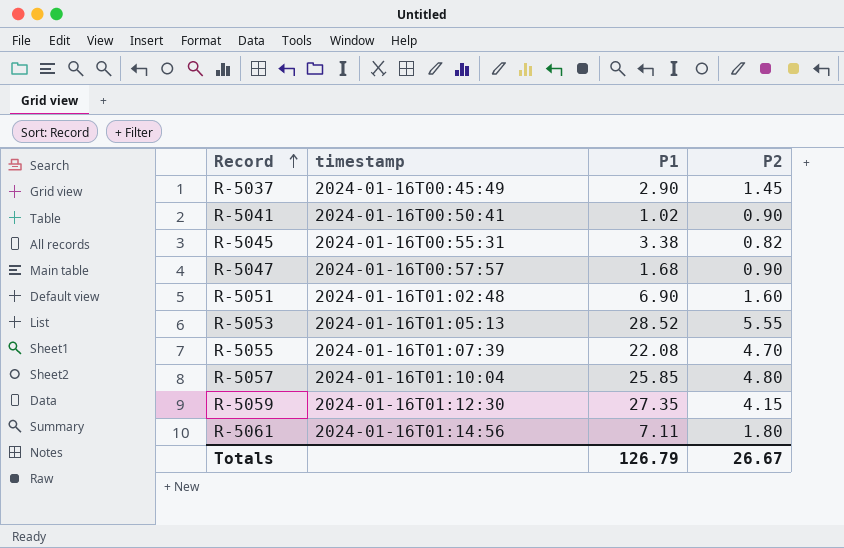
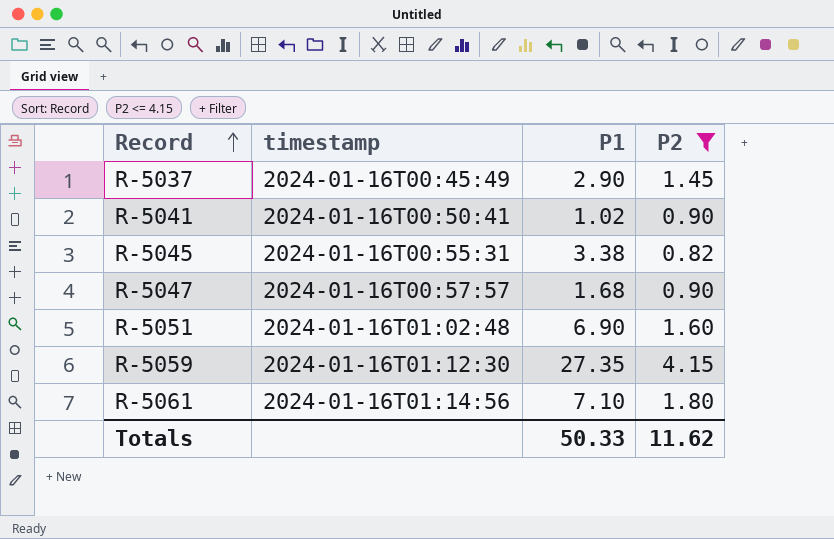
filter: none -> P2 <= 4.15
R-5061 | P1: 7.11 -> 7.10
Totals | P1: 126.79 -> 50.33
Totals | P2: 26.67 -> 11.62

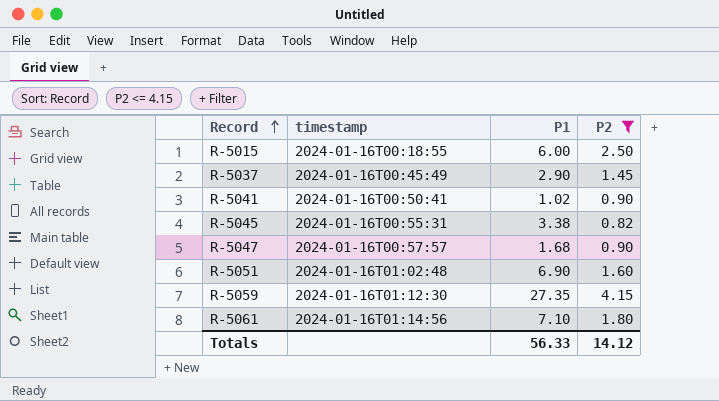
row R-5015: none -> 2024-01-16T00:18:55 | 6.00 | 2.50
Totals | P1: 50.33 -> 56.33
Totals | P2: 11.62 -> 14.12

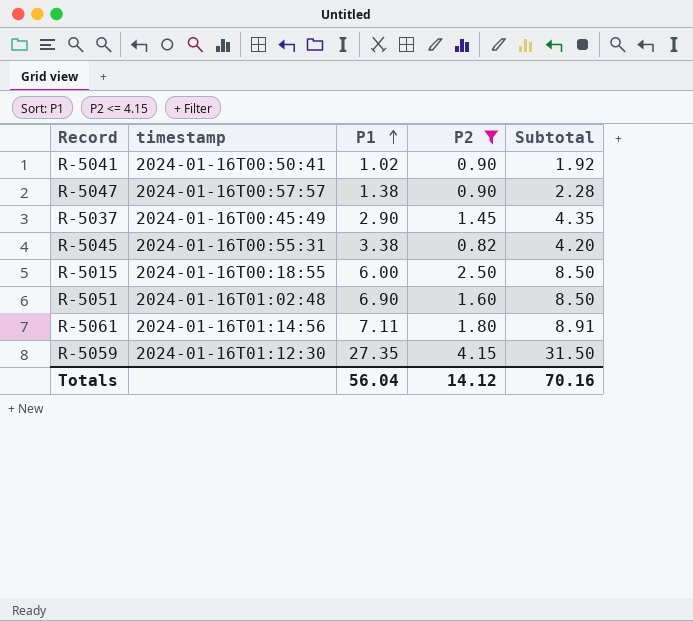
row order: Record ascending -> P1 ascending
column Subtotal | formula: none -> [P1] + [P2]
R-5047 | P1: 1.68 -> 1.38
R-5061 | P1: 7.10 -> 7.11
Totals | P1: 56.33 -> 56.04

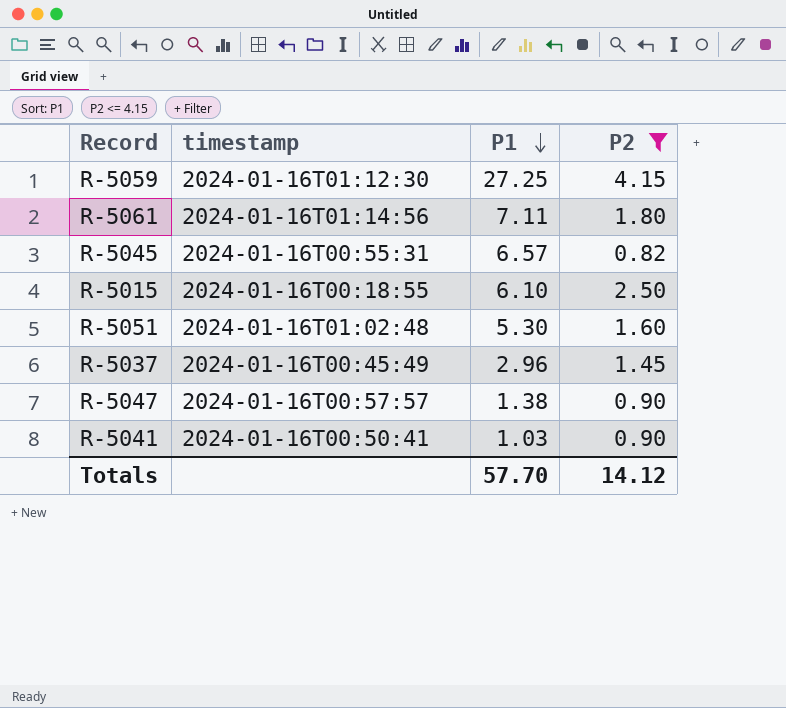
row order: P1 ascending -> P1 descending
column Subtotal | formula: [P1] + [P2] -> none
R-5059 | P1: 27.35 -> 27.25
R-5045 | P1: 3.38 -> 6.57
R-5015 | P1: 6.00 -> 6.10
R-5051 | P1: 6.90 -> 5.30
R-5037 | P1: 2.90 -> 2.96
R-5041 | P1: 1.02 -> 1.03
Totals | P1: 56.04 -> 57.70

